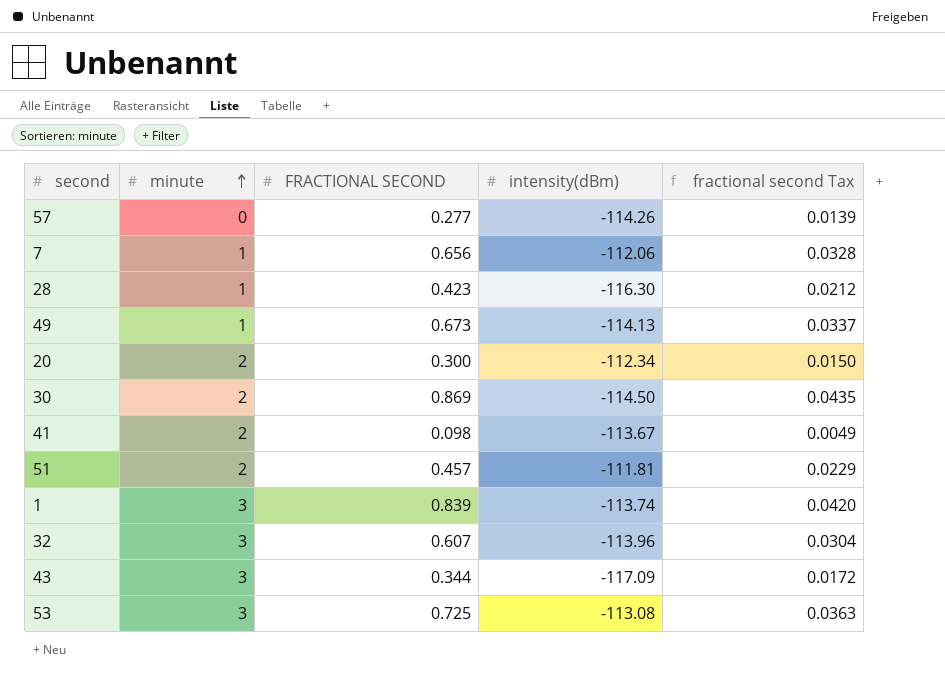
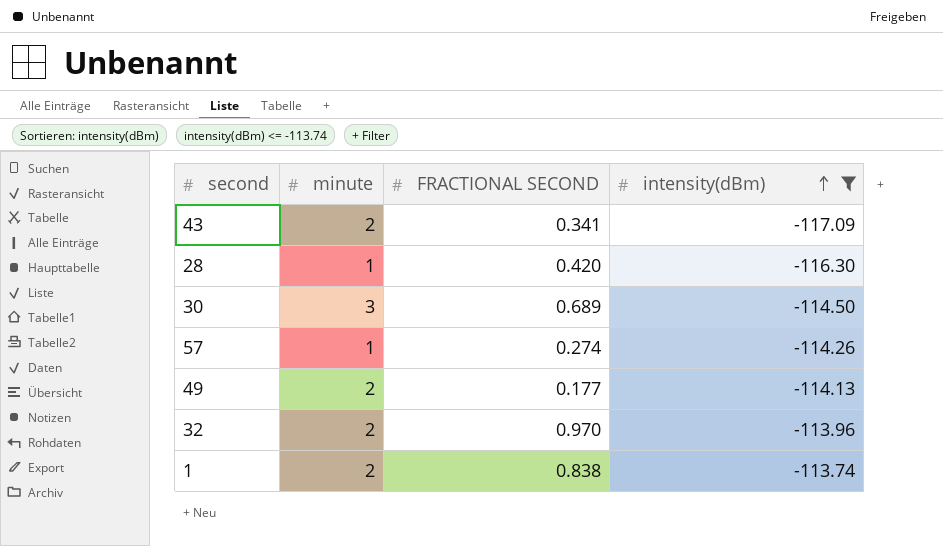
filter: none -> intensity(dBm) <= -113.74
row order: minute ascending -> intensity(dBm) ascending
column fractional second Tax | formula: [FRACTIONAL SECOND] * 0.05 -> none
43 | minute: 3 -> 2
43 | FRACTIONAL SECOND: 0.344 -> 0.341
28 | FRACTIONAL SECOND: 0.423 -> 0.420
30 | minute: 2 -> 3
30 | FRACTIONAL SECOND: 0.869 -> 0.689
57 | minute: 0 -> 1
57 | FRACTIONAL SECOND: 0.277 -> 0.274
49 | minute: 1 -> 2
49 | FRACTIONAL SECOND: 0.673 -> 0.177
32 | minute: 3 -> 2
32 | FRACTIONAL SECOND: 0.607 -> 0.970
1 | minute: 3 -> 2
1 | FRACTIONAL SECOND: 0.839 -> 0.838

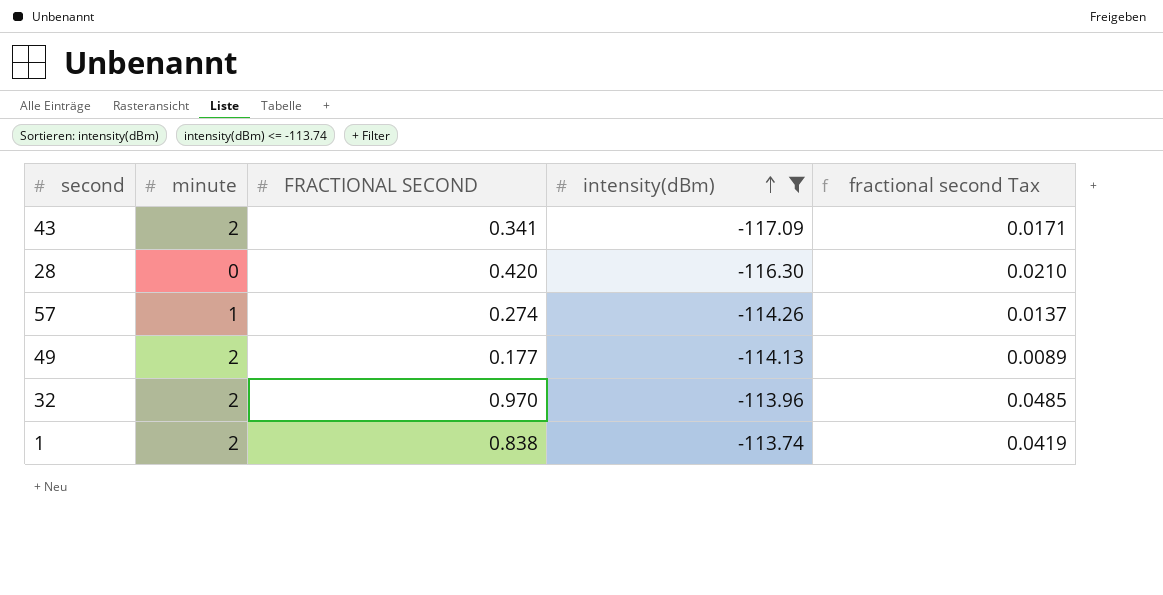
column fractional second Tax | formula: none -> [FRACTIONAL SECOND] * 0.05
row 30: 3 | 0.689 | -114.50 -> none
28 | minute: 1 -> 0

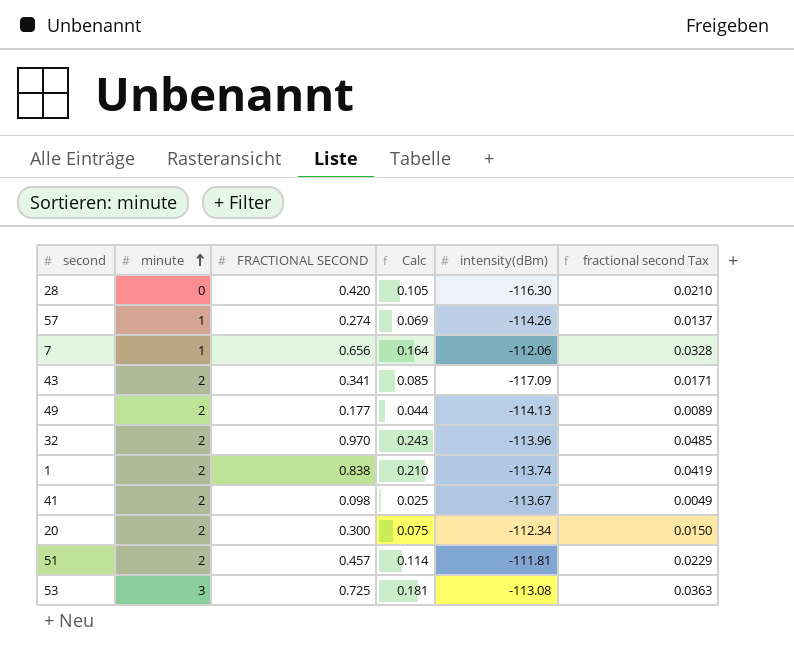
filter: intensity(dBm) <= -113.74 -> none
row order: intensity(dBm) ascending -> minute ascending
column Calc | formula: none -> [FRACTIONAL SECOND] * 0.25

